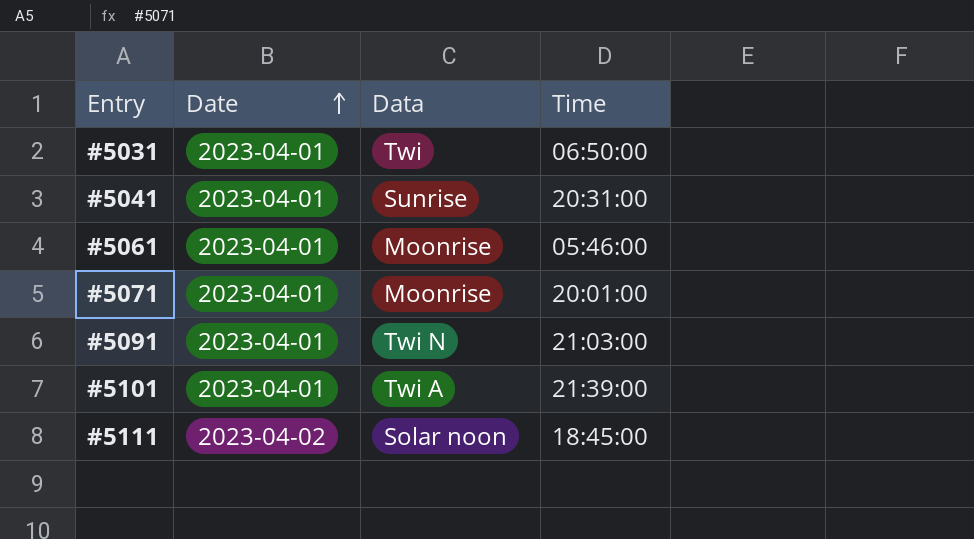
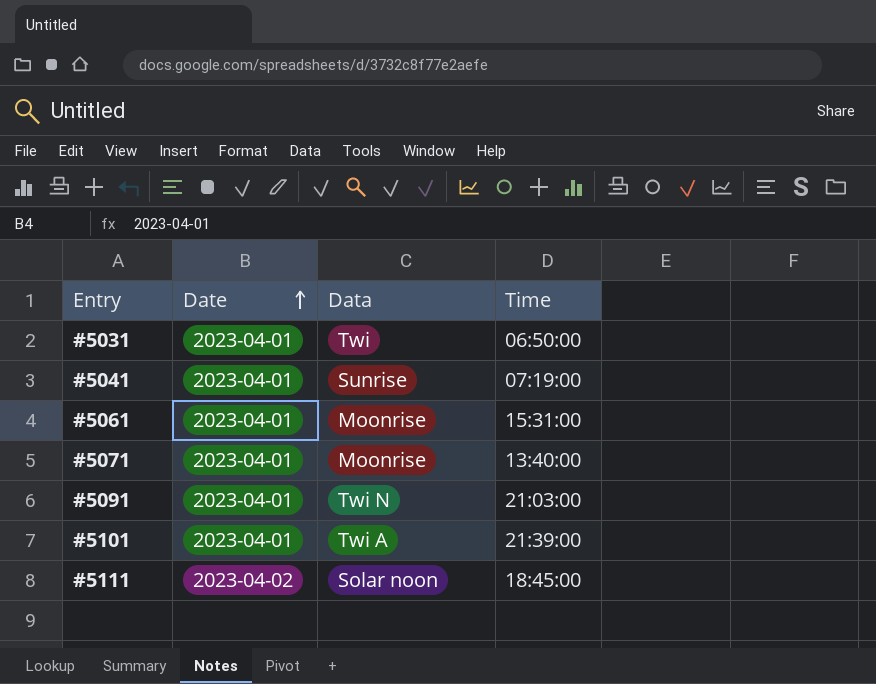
#5041 | Time: 20:31:00 -> 07:19:00
#5061 | Time: 05:46:00 -> 15:31:00
#5071 | Time: 20:01:00 -> 13:40:00

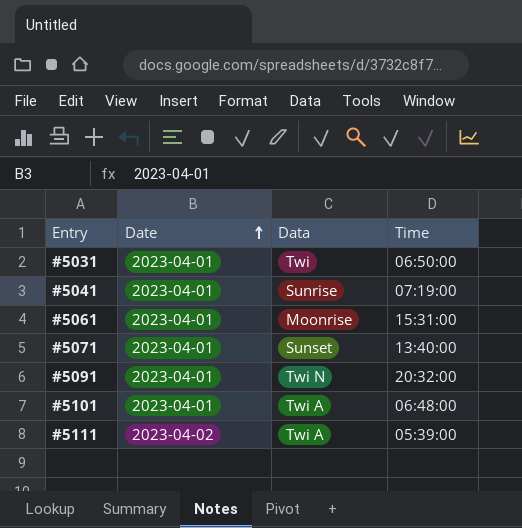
#5071 | Data: Moonrise -> Sunset
#5091 | Time: 21:03:00 -> 20:32:00
#5101 | Time: 21:39:00 -> 06:48:00
#5111 | Data: Solar noon -> Twi A
#5111 | Time: 18:45:00 -> 05:39:00

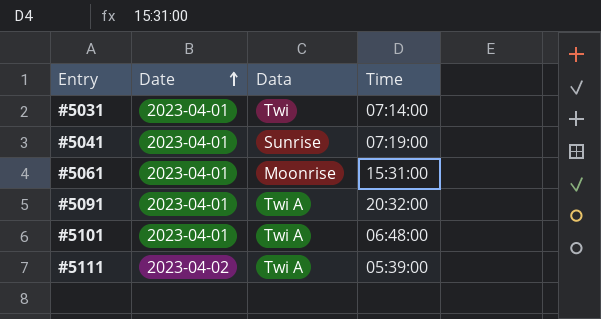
row #5071: 2023-04-01 | Sunset | 13:40:00 -> none
#5031 | Time: 06:50:00 -> 07:14:00
#5091 | Data: Twi N -> Twi A

